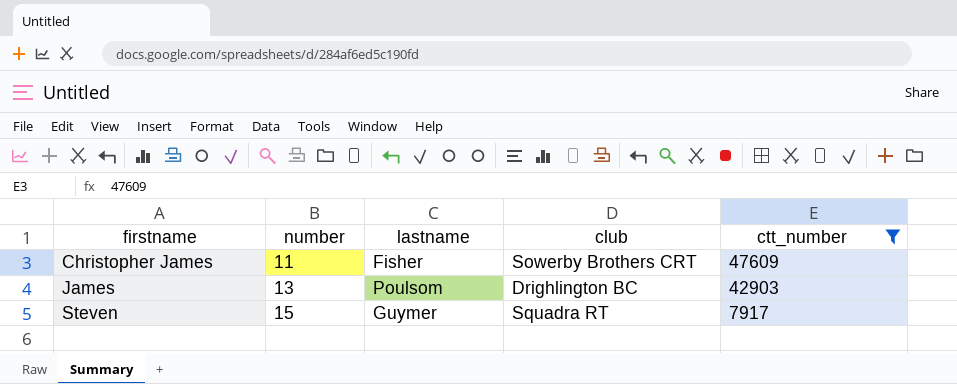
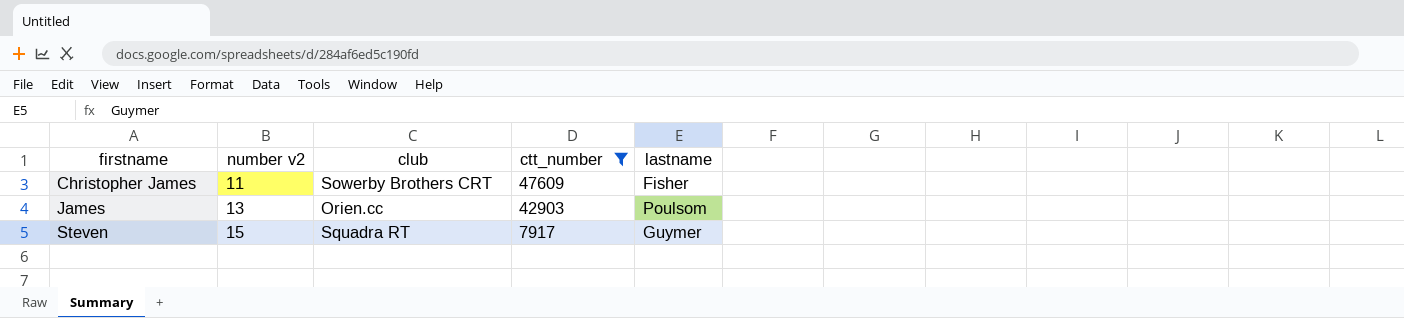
column name: number -> number v2
column lastname | position: 3 -> 5
James | club: Drighlington BC -> Orien.cc

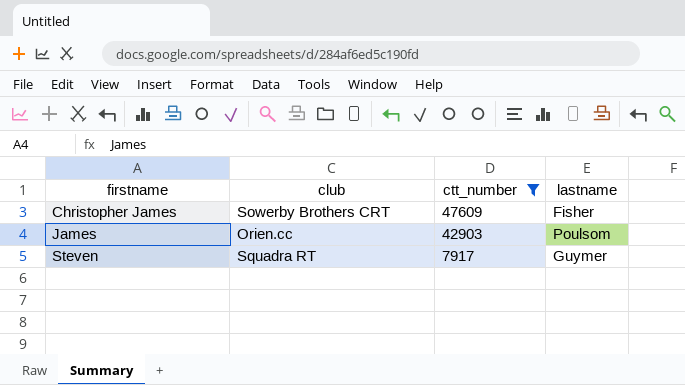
column number v2 | position: 2 -> none

